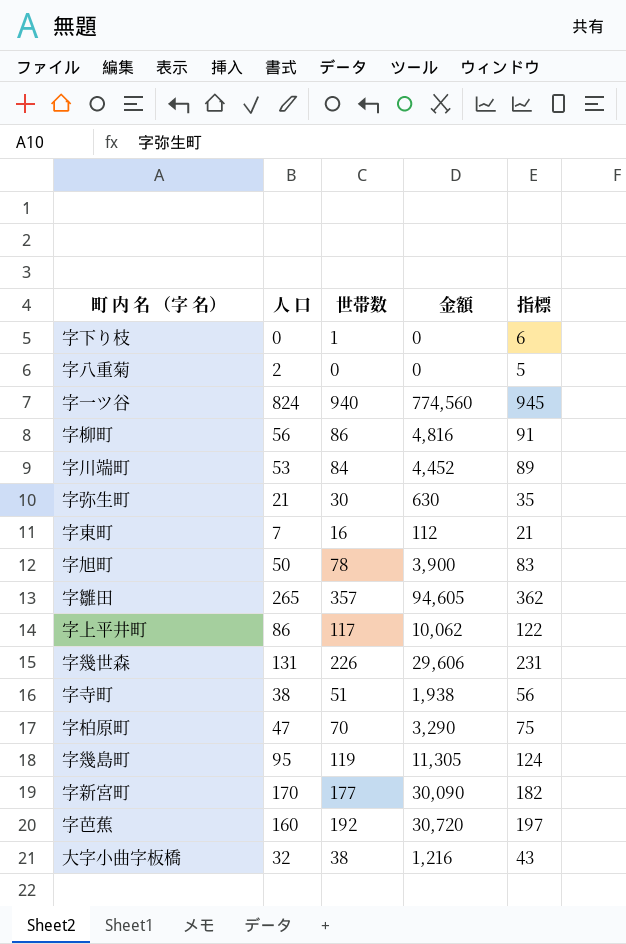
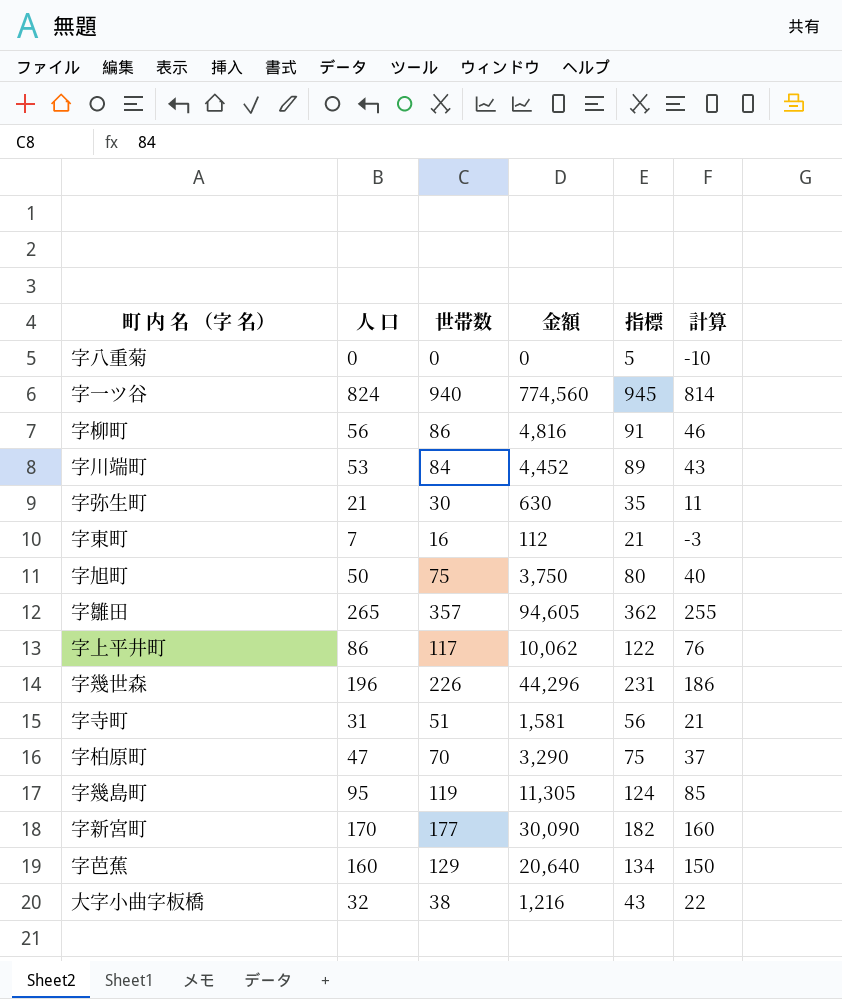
column 計算 | formula: none -> [人 口] - 10
row 字下り枝: 0 | 1 | 0 | 6 -> none
字八重菊 | 人 口: 2 -> 0
字旭町 | 世帯数: 78 -> 75
字旭町 | 金額: 3,900 -> 3,750
字旭町 | 指標: 83 -> 80
字幾世森 | 人 口: 131 -> 196
字幾世森 | 金額: 29,606 -> 44,296
字寺町 | 人 口: 38 -> 31
字寺町 | 金額: 1,938 -> 1,581
字芭蕉 | 世帯数: 192 -> 129
字芭蕉 | 金額: 30,720 -> 20,640
字芭蕉 | 指標: 197 -> 134

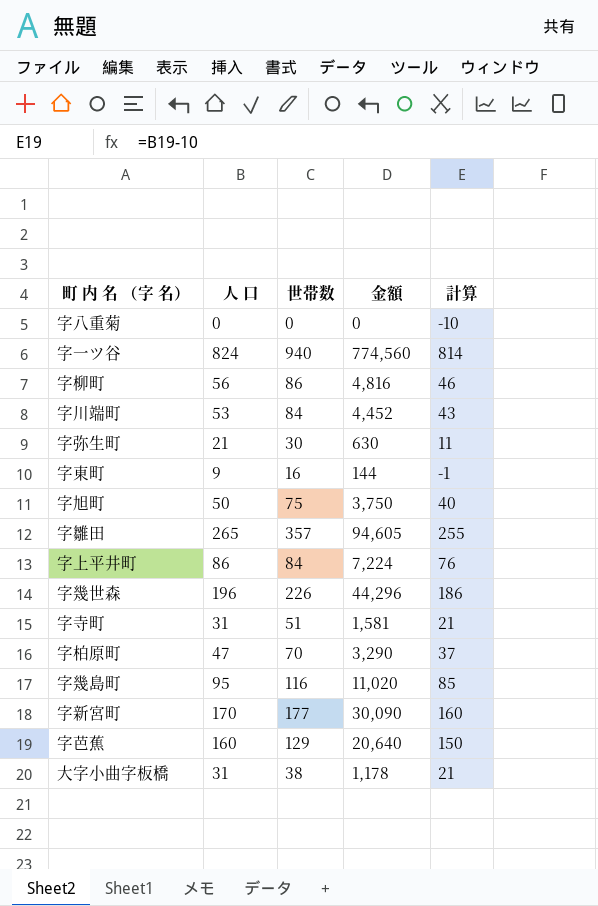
column 指標 | formula: [世帯数] + 5 -> none
字東町 | 人 口: 7 -> 9
字東町 | 金額: 112 -> 144
字東町 | 計算: -3 -> -1
字上平井町 | 世帯数: 117 -> 84
字上平井町 | 金額: 10,062 -> 7,224
字幾島町 | 世帯数: 119 -> 116
字幾島町 | 金額: 11,305 -> 11,020
大字小曲字板橋 | 人 口: 32 -> 31
大字小曲字板橋 | 金額: 1,216 -> 1,178
大字小曲字板橋 | 計算: 22 -> 21

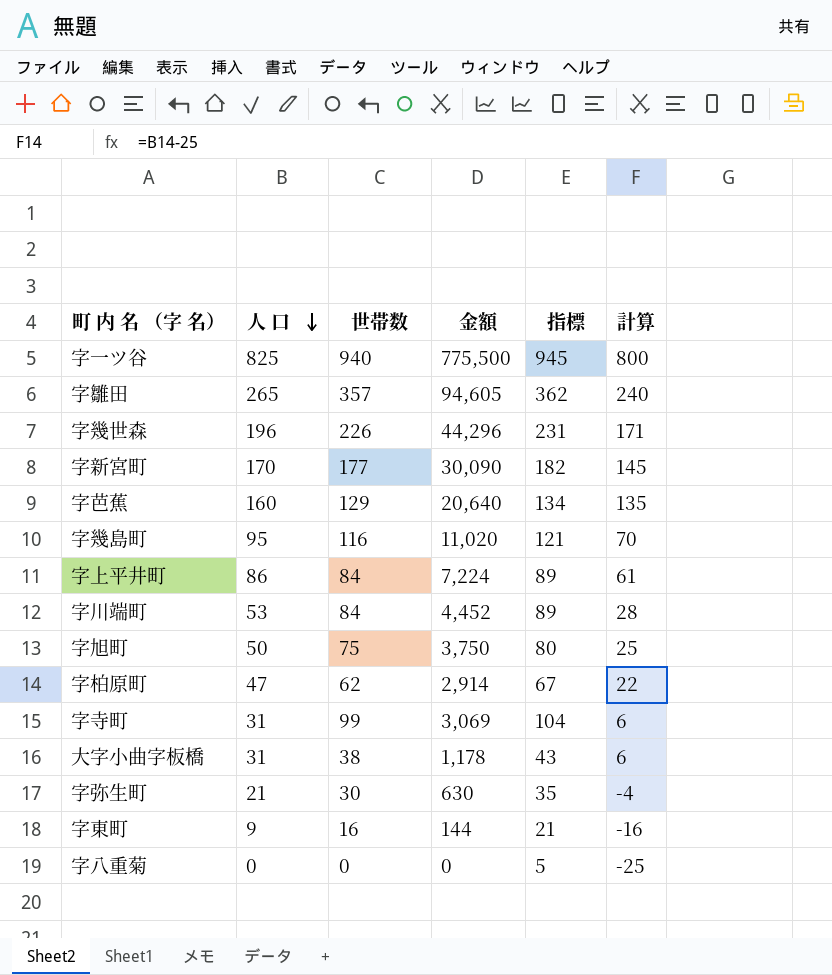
row order: none -> 人 口 descending
column 指標 | formula: none -> [世帯数] + 5
column 計算 | formula: [人 口] - 10 -> [人 口] - 25
row 字柳町: 56 | 86 | 4,816 | 46 -> none
字一ツ谷 | 人 口: 824 -> 825
字一ツ谷 | 金額: 774,560 -> 775,500
字柏原町 | 世帯数: 70 -> 62
字柏原町 | 金額: 3,290 -> 2,914
字寺町 | 世帯数: 51 -> 99
字寺町 | 金額: 1,581 -> 3,069

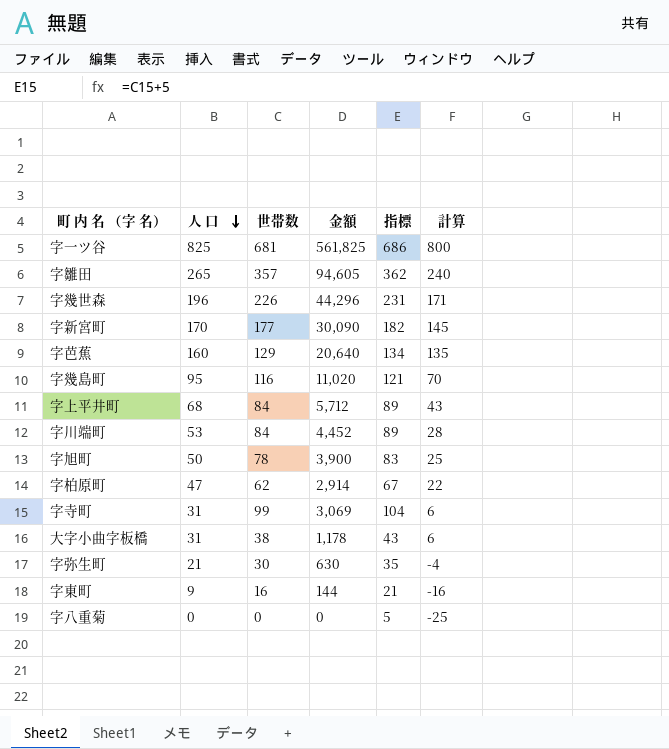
字一ツ谷 | 世帯数: 940 -> 681
字一ツ谷 | 金額: 775,500 -> 561,825
字一ツ谷 | 指標: 945 -> 686
字上平井町 | 人 口: 86 -> 68
字上平井町 | 金額: 7,224 -> 5,712
字上平井町 | 計算: 61 -> 43
字旭町 | 世帯数: 75 -> 78
字旭町 | 金額: 3,750 -> 3,900
字旭町 | 指標: 80 -> 83

